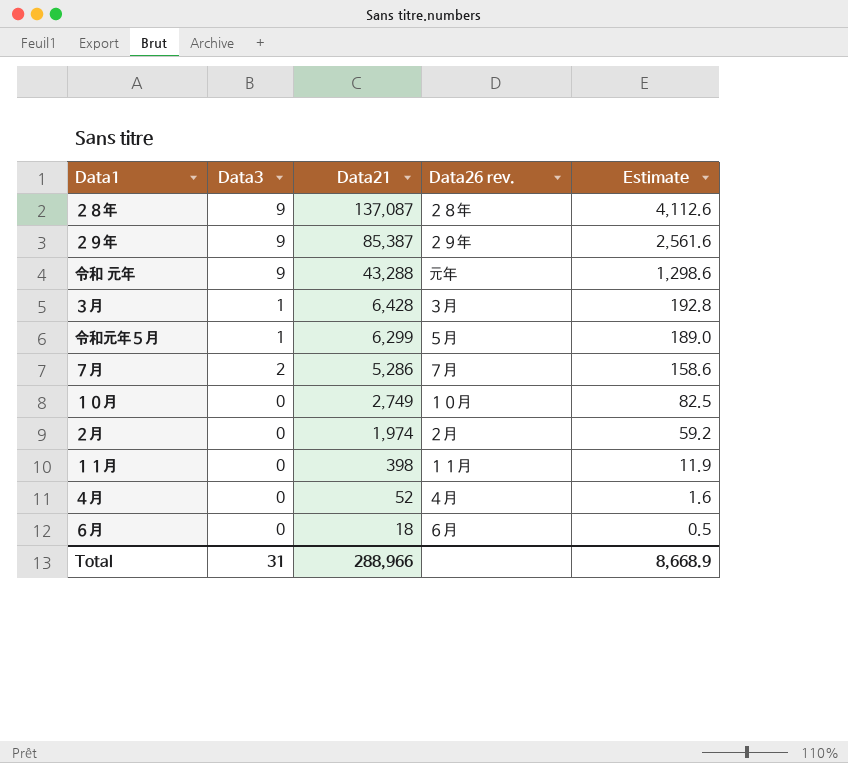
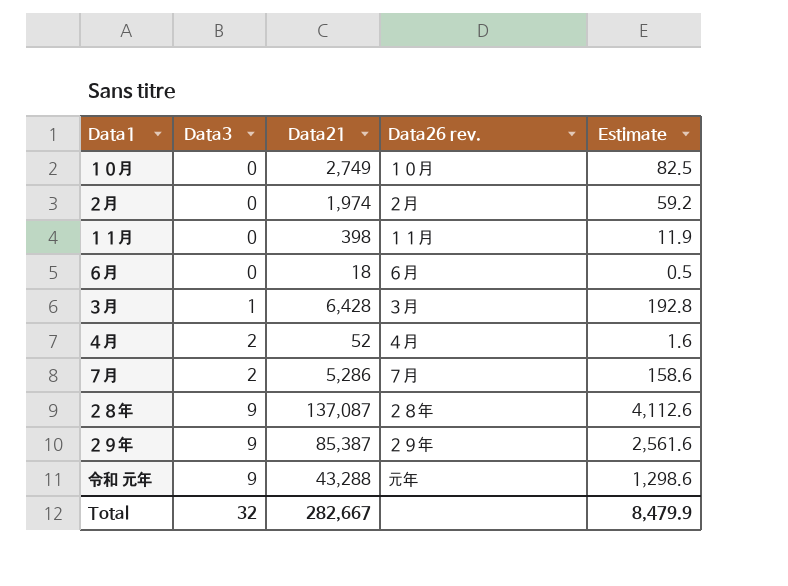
row order: Data21 descending -> Data3 ascending
row 令和元年５月: 1 | 6,299 | ５月 | 189.0 -> none
４月 | Data3: 0 -> 2
Total | Data3: 31 -> 32
Total | Data21: 288,966 -> 282,667
Total | Estimate: 8,668.9 -> 8,479.9

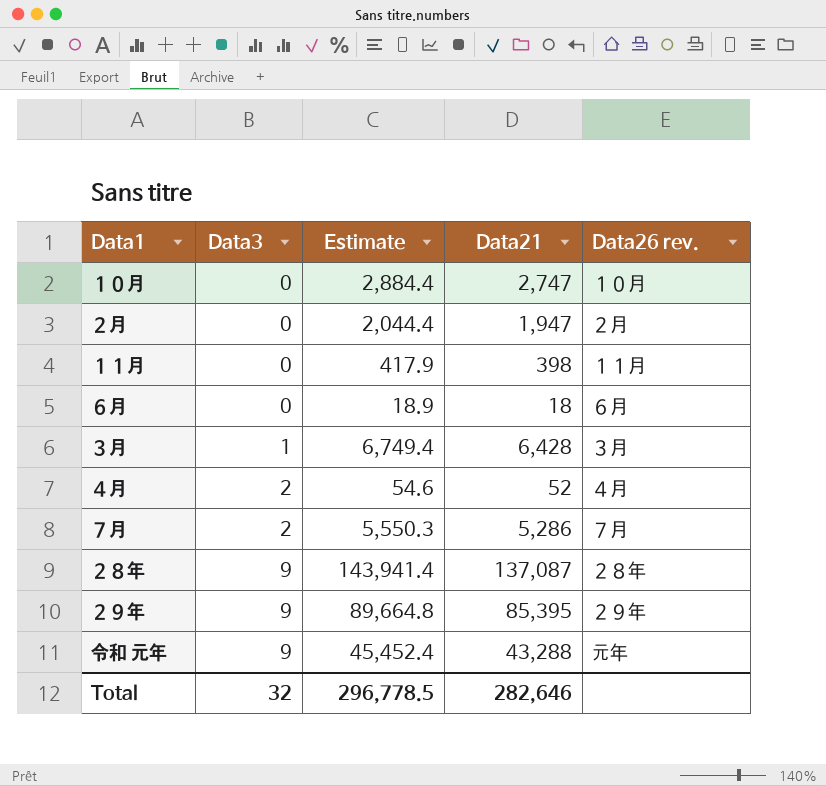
column Estimate | formula: [Data21] * 0.03 -> [Data21] * 1.05
column Estimate | position: 5 -> 3
１０月 | Data21: 2,749 -> 2,747
２月 | Data21: 1,974 -> 1,947
２９年 | Data21: 85,387 -> 85,395
Total | Estimate: 8,479.9 -> 296,778.5
Total | Data21: 282,667 -> 282,646

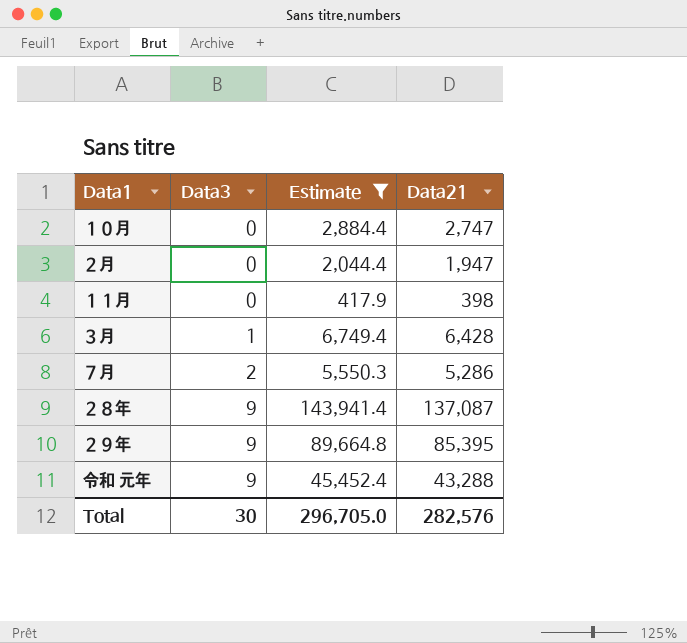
filter: none -> Estimate >= 417.9
column Data26 rev. | position: 5 -> none
Total | Data3: 32 -> 30
Total | Estimate: 296,778.5 -> 296,705.0
Total | Data21: 282,646 -> 282,576

